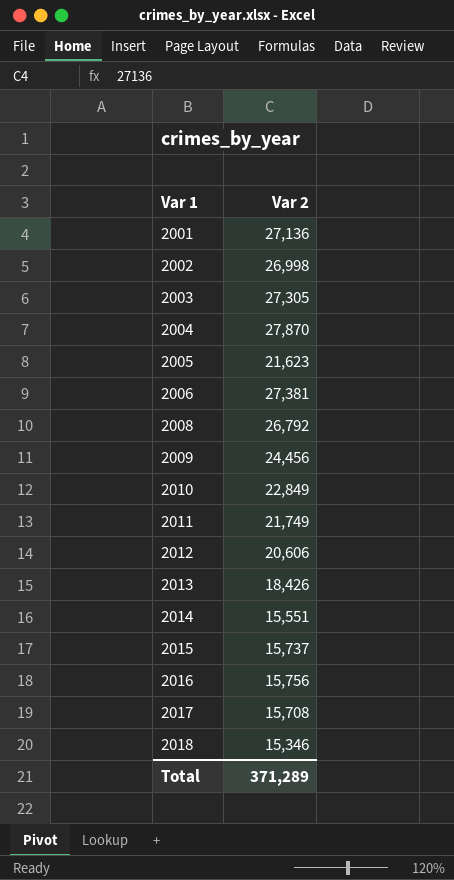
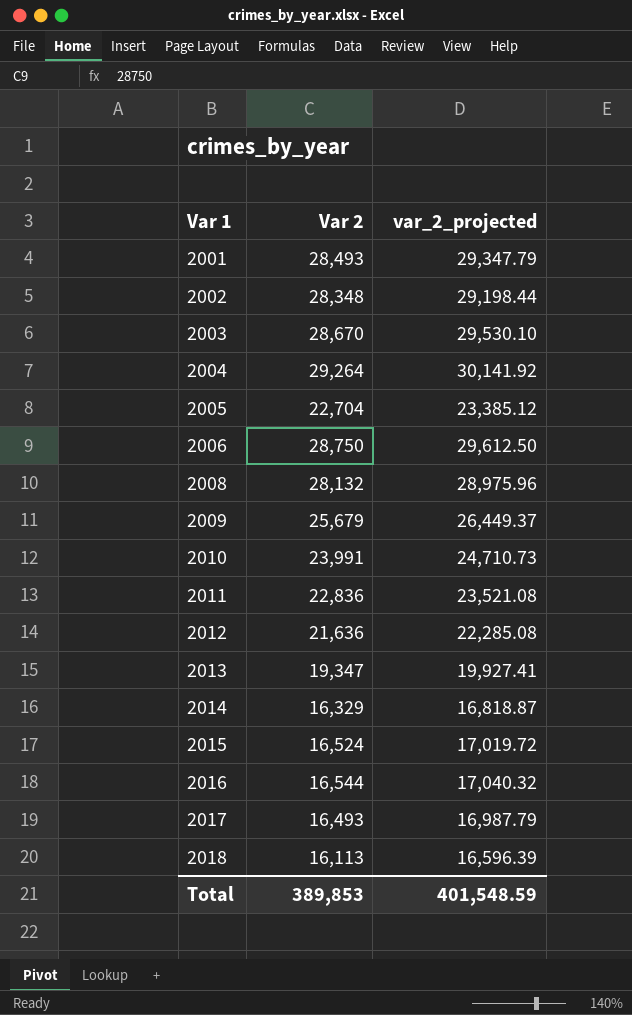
column var_2_projected | formula: none -> [Var 2] * 1.03
2001 | Var 2: 27,136 -> 28,493
2002 | Var 2: 26,998 -> 28,348
2003 | Var 2: 27,305 -> 28,670
2004 | Var 2: 27,870 -> 29,264
2005 | Var 2: 21,623 -> 22,704
2006 | Var 2: 27,381 -> 28,750
2008 | Var 2: 26,792 -> 28,132
2009 | Var 2: 24,456 -> 25,679
2010 | Var 2: 22,849 -> 23,991
2011 | Var 2: 21,749 -> 22,836
2012 | Var 2: 20,606 -> 21,636
2013 | Var 2: 18,426 -> 19,347
2014 | Var 2: 15,551 -> 16,329
2015 | Var 2: 15,737 -> 16,524
2016 | Var 2: 15,756 -> 16,544
2017 | Var 2: 15,708 -> 16,493
2018 | Var 2: 15,346 -> 16,113
Total | Var 2: 371,289 -> 389,853

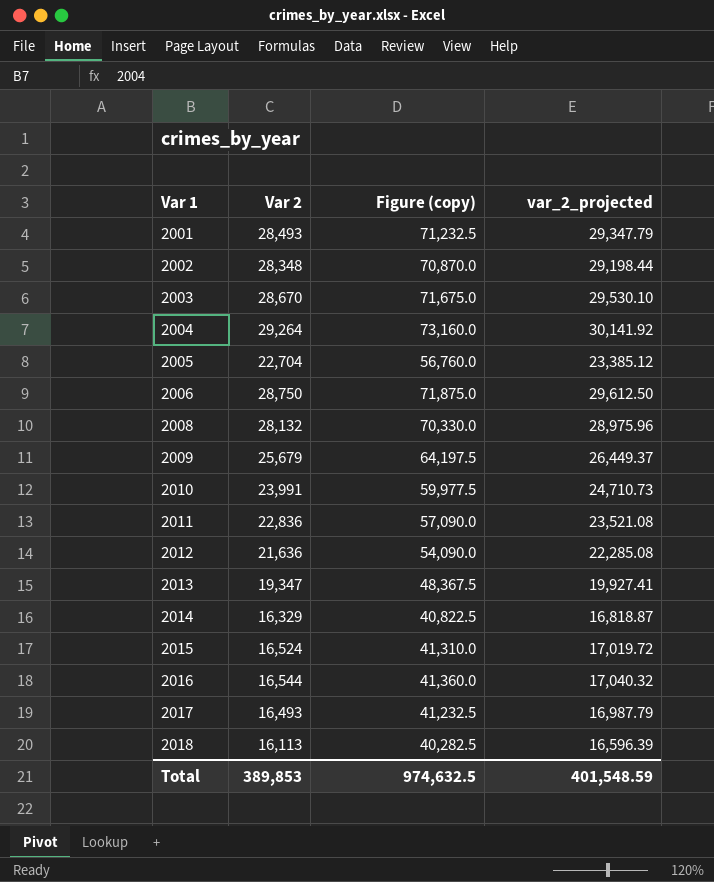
column Figure (copy) | formula: none -> [Var 2] * 2.5

